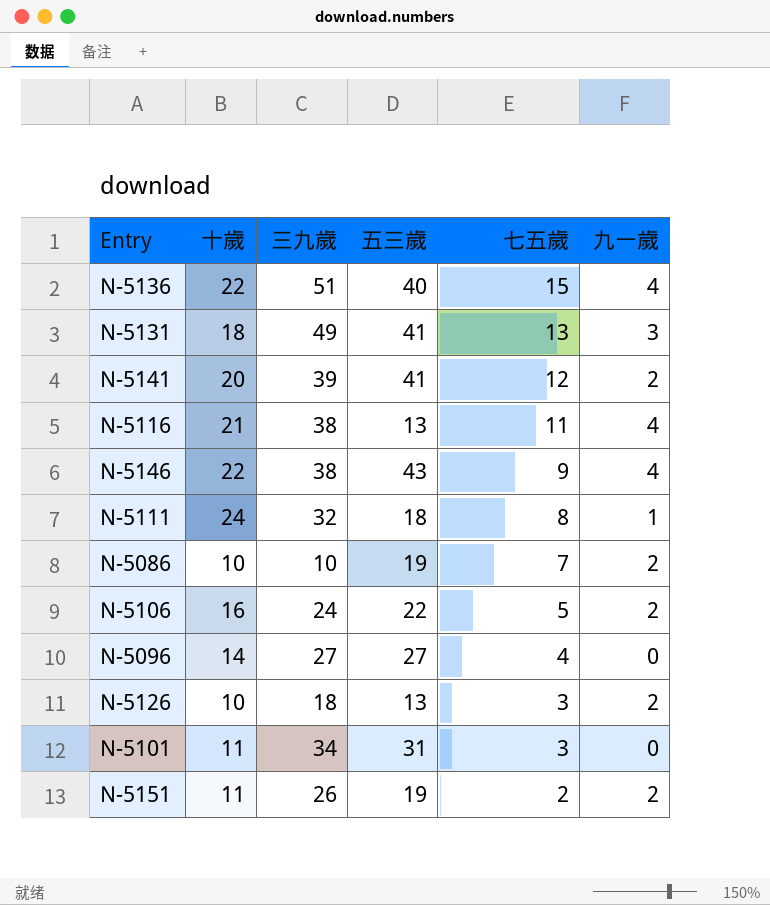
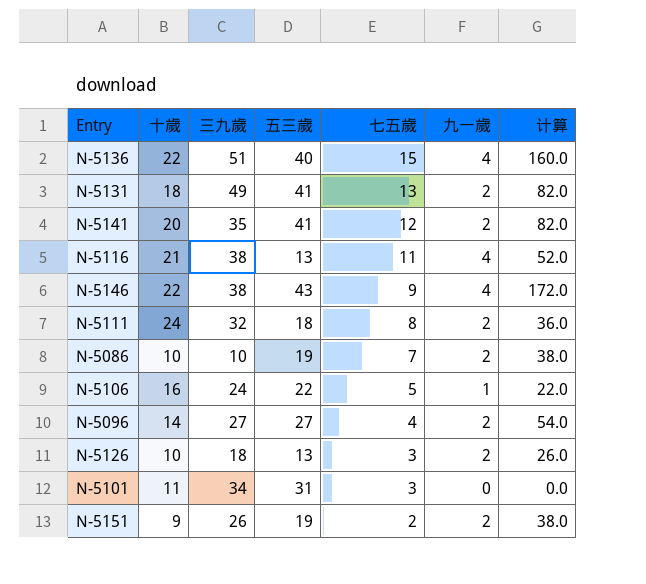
column 计算 | formula: none -> [五三歲] * [九一歲]
N-5131 | 九一歲: 3 -> 2
N-5141 | 三九歲: 39 -> 35
N-5111 | 九一歲: 1 -> 2
N-5106 | 九一歲: 2 -> 1
N-5096 | 九一歲: 0 -> 2
N-5151 | 十歲: 11 -> 9

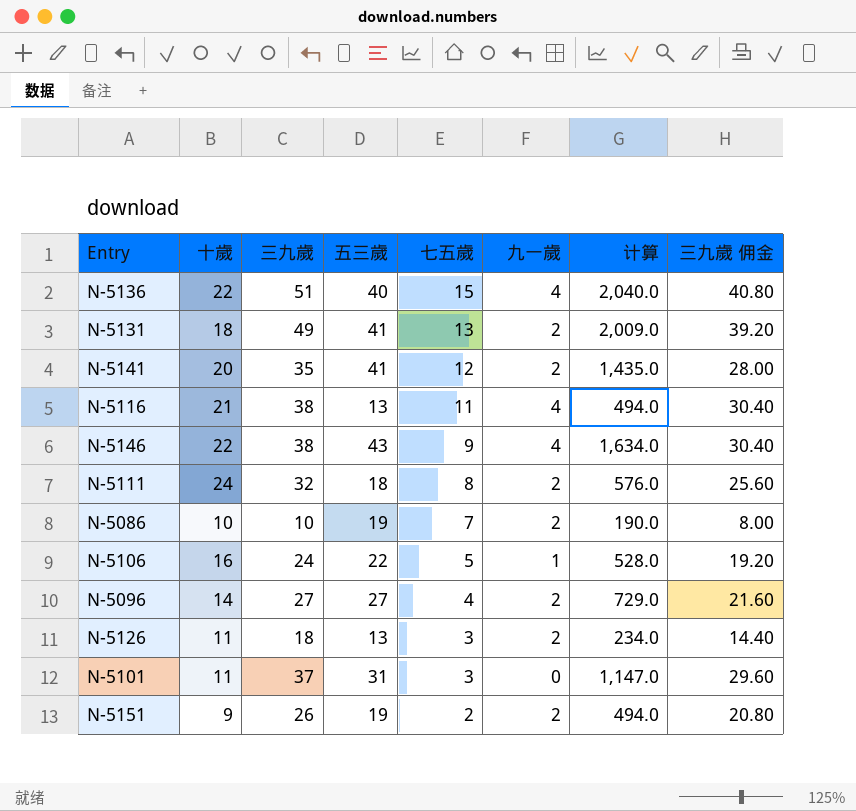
column 计算 | formula: [五三歲] * [九一歲] -> [三九歲] * [五三歲]
column 三九歲 佣金 | formula: none -> [三九歲] * 0.8
N-5126 | 十歲: 10 -> 11
N-5101 | 三九歲: 34 -> 37

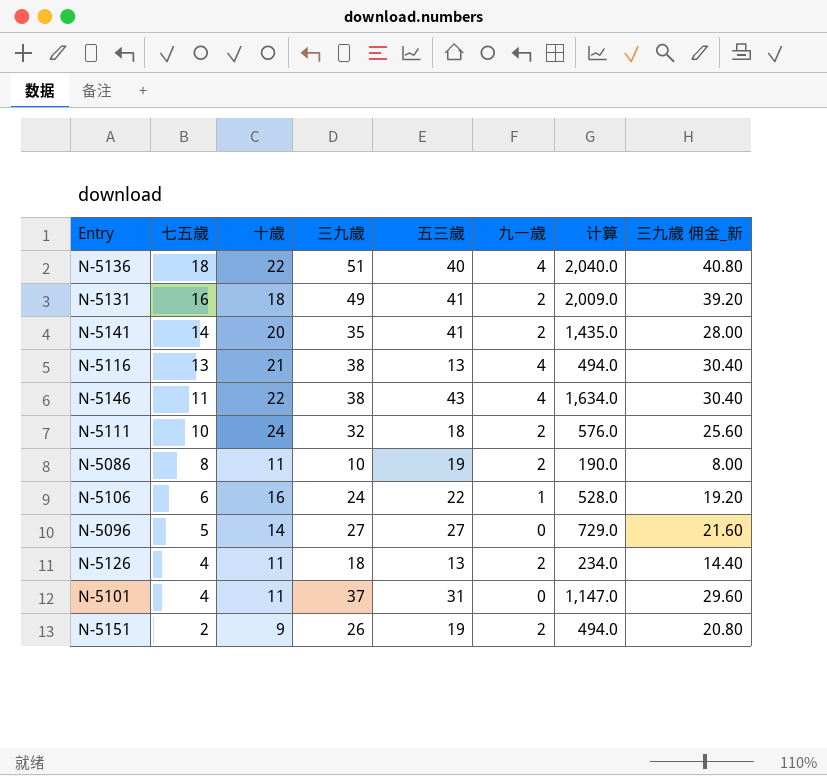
column 七五歲 | position: 5 -> 2
column name: 三九歲 佣金 -> 三九歲 佣金_新
N-5136 | 七五歲: 15 -> 18
N-5131 | 七五歲: 13 -> 16
N-5141 | 七五歲: 12 -> 14
N-5116 | 七五歲: 11 -> 13
N-5146 | 七五歲: 9 -> 11
N-5111 | 七五歲: 8 -> 10
N-5086 | 七五歲: 7 -> 8
N-5086 | 十歲: 10 -> 11
N-5106 | 七五歲: 5 -> 6
N-5096 | 七五歲: 4 -> 5
N-5096 | 九一歲: 2 -> 0
N-5126 | 七五歲: 3 -> 4
N-5101 | 七五歲: 3 -> 4

